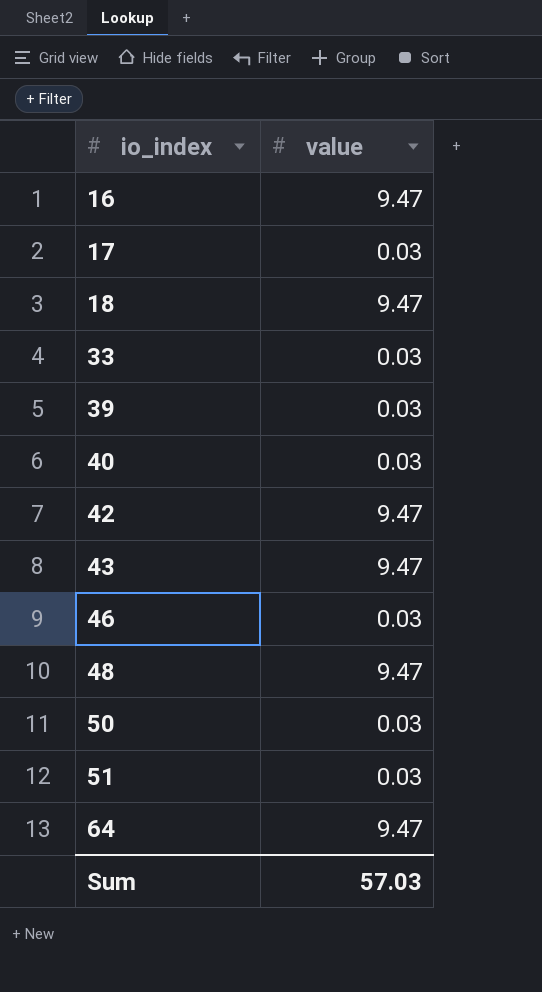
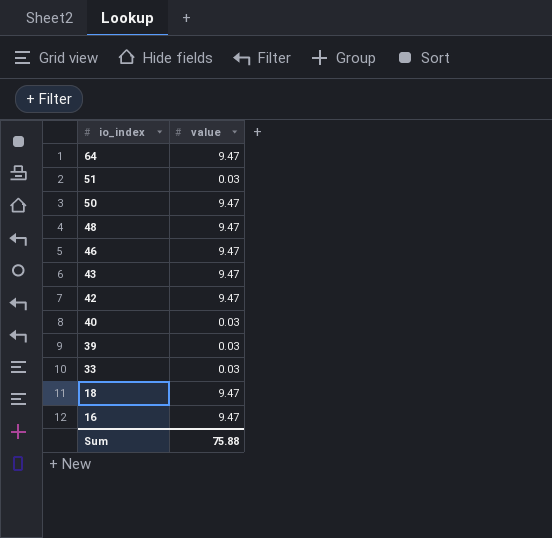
row order: io_index ascending -> io_index descending
row 17: 0.03 -> none
50 | value: 0.03 -> 9.47
46 | value: 0.03 -> 9.47
Sum | value: 57.03 -> 75.88

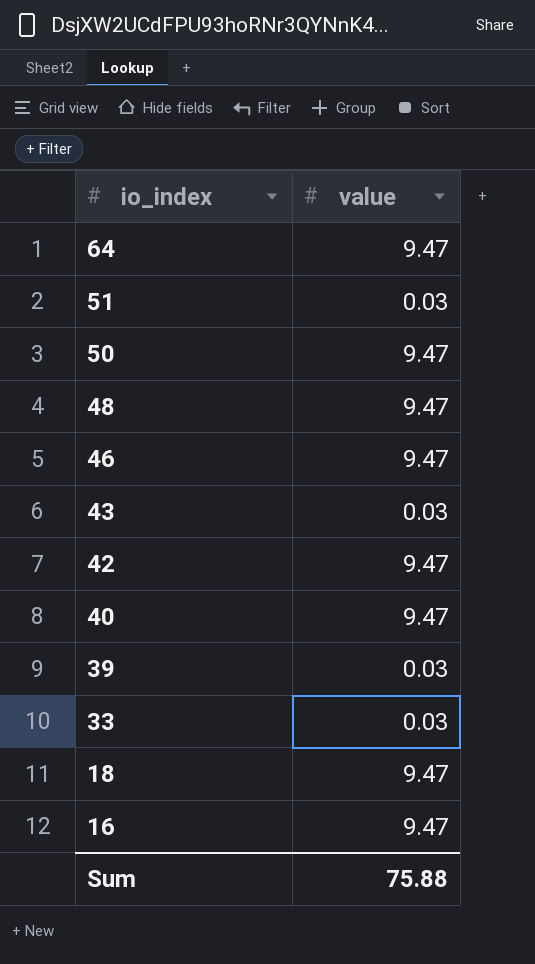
43 | value: 9.47 -> 0.03
40 | value: 0.03 -> 9.47

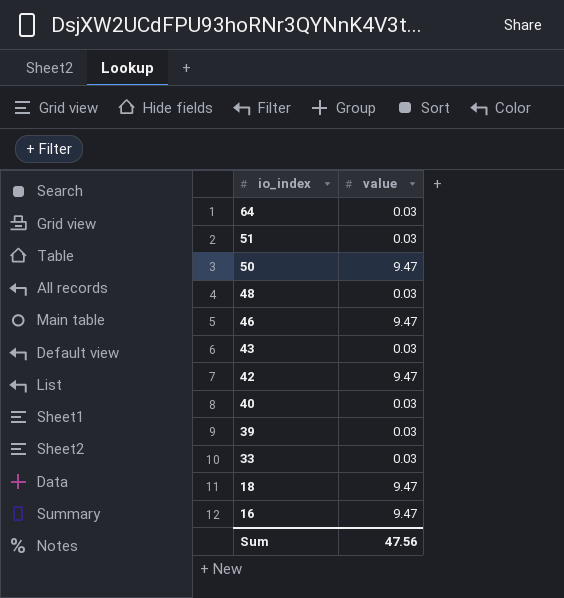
64 | value: 9.47 -> 0.03
48 | value: 9.47 -> 0.03
40 | value: 9.47 -> 0.03
Sum | value: 75.88 -> 47.56

